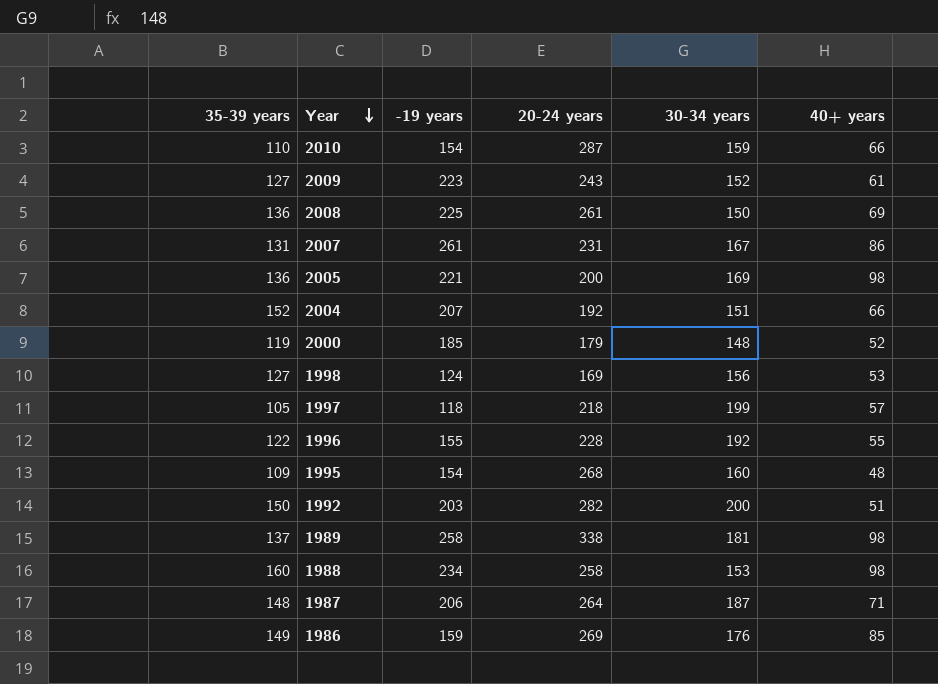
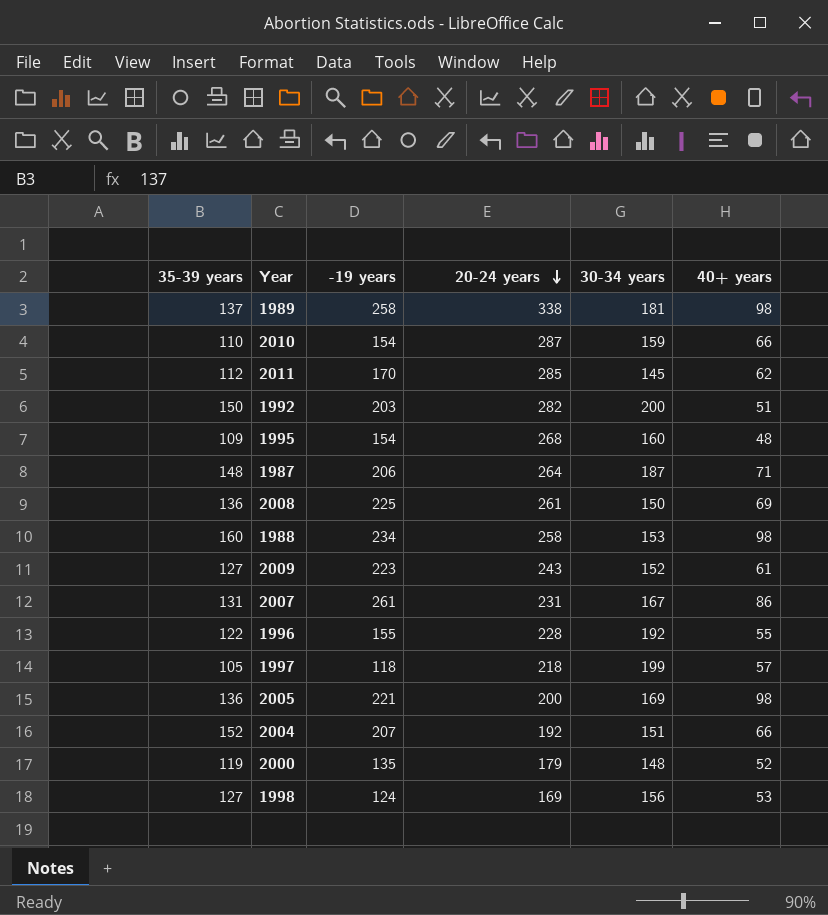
row order: Year descending -> 20-24 years descending
row 1986: 149 | 159 | 269 | 176 | 85 -> none
row 2011: none -> 112 | 170 | 285 | 145 | 62
2000 | -19 years: 185 -> 135

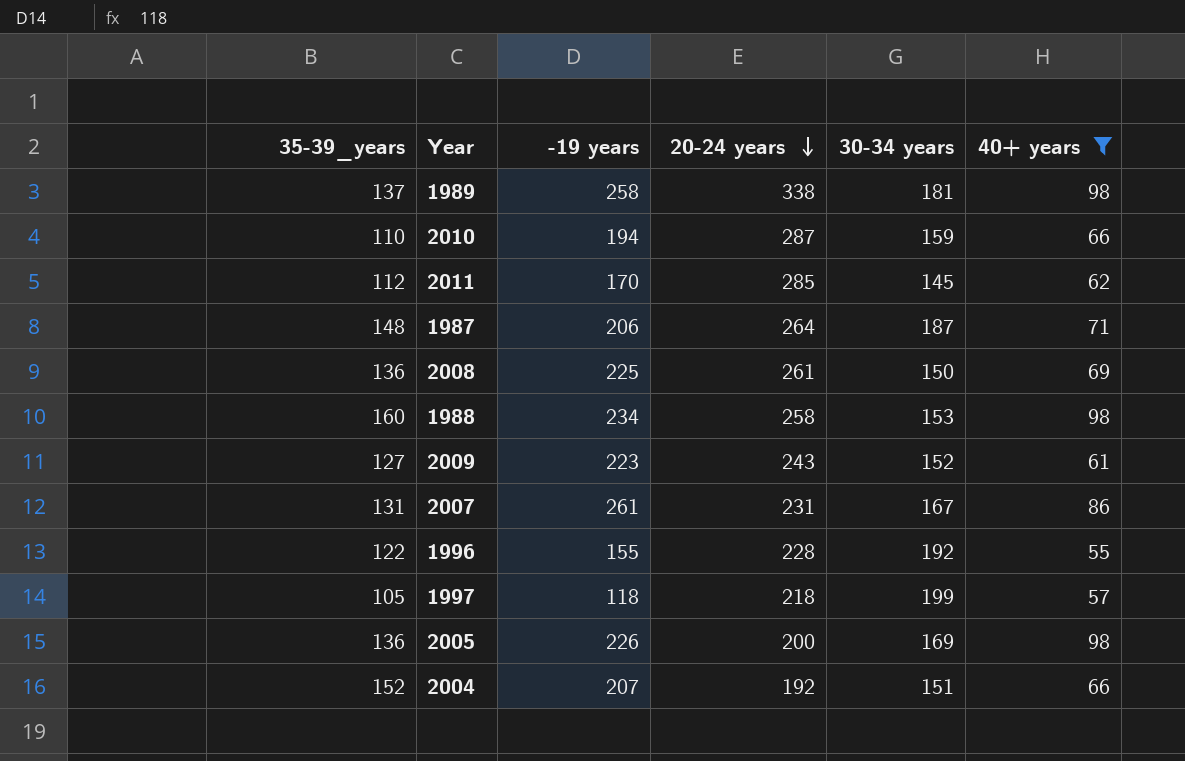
filter: none -> 40+ years >= 55
column name: 35-39 years -> 35-39_years
2010 | -19 years: 154 -> 194
2005 | -19 years: 221 -> 226

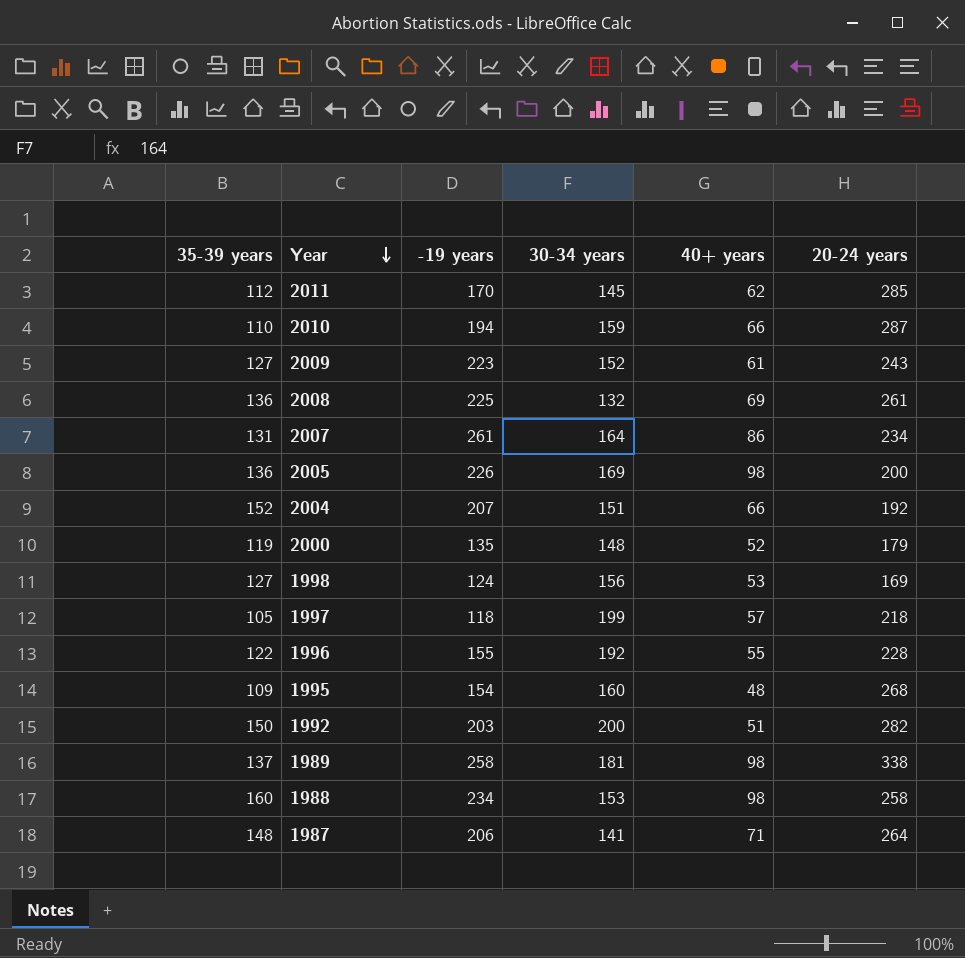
filter: 40+ years >= 55 -> none
row order: 20-24 years descending -> Year descending
column name: 35-39_years -> 35-39 years
column 20-24 years | position: 4 -> 6
2008 | 30-34 years: 150 -> 132
2007 | 30-34 years: 167 -> 164
2007 | 20-24 years: 231 -> 234
1987 | 30-34 years: 187 -> 141

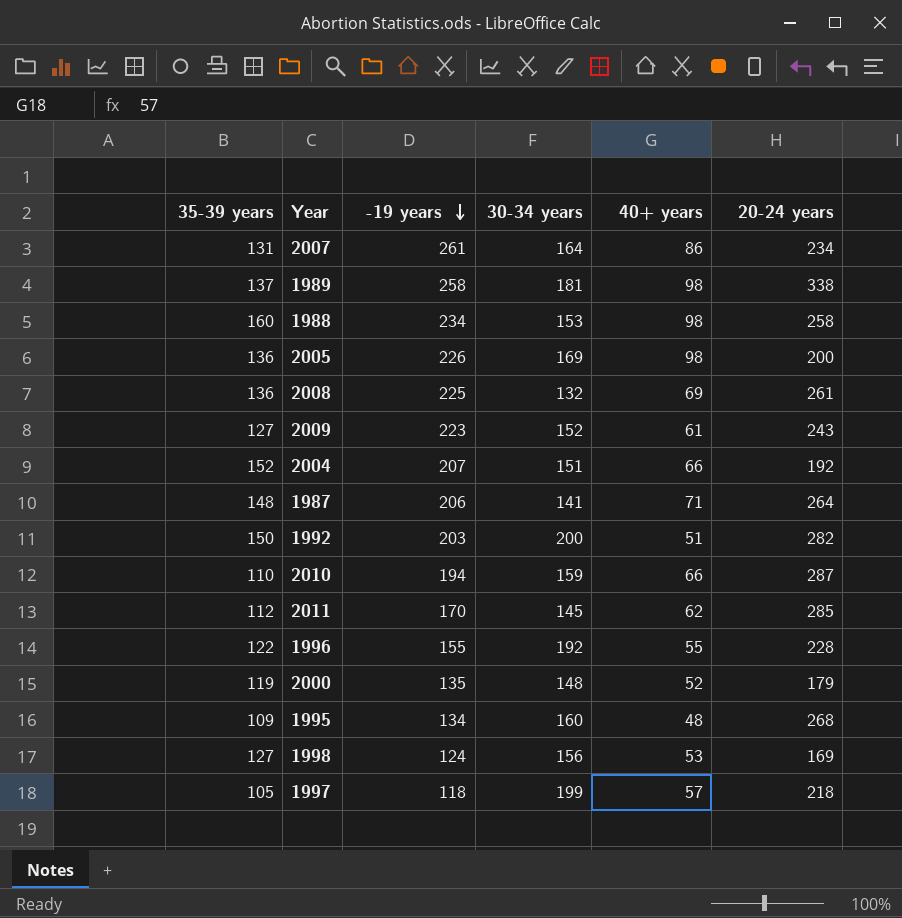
row order: Year descending -> -19 years descending
1995 | -19 years: 154 -> 134

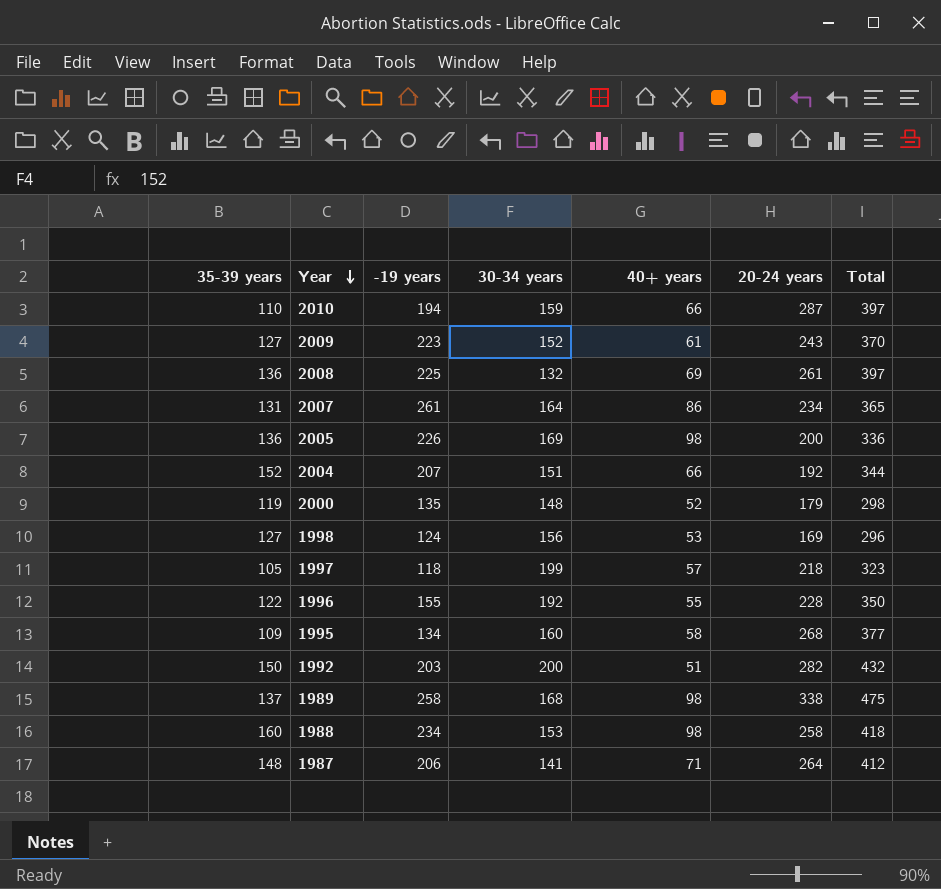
row order: -19 years descending -> Year descending
column Total | formula: none -> [35-39 years] + [20-24 years]
row 2011: 112 | 170 | 145 | 62 | 285 -> none
1995 | 40+ years: 48 -> 58
1989 | 30-34 years: 181 -> 168

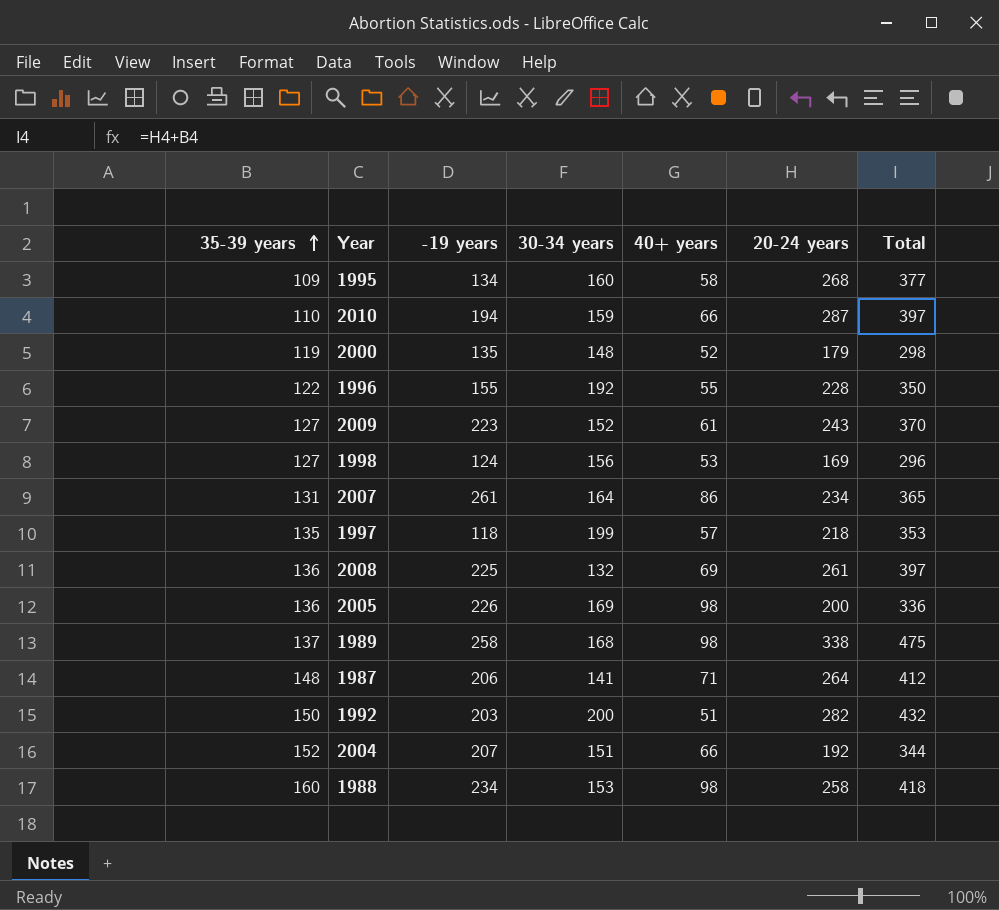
row order: Year descending -> 35-39 years ascending
1997 | 35-39 years: 105 -> 135
1997 | Total: 323 -> 353

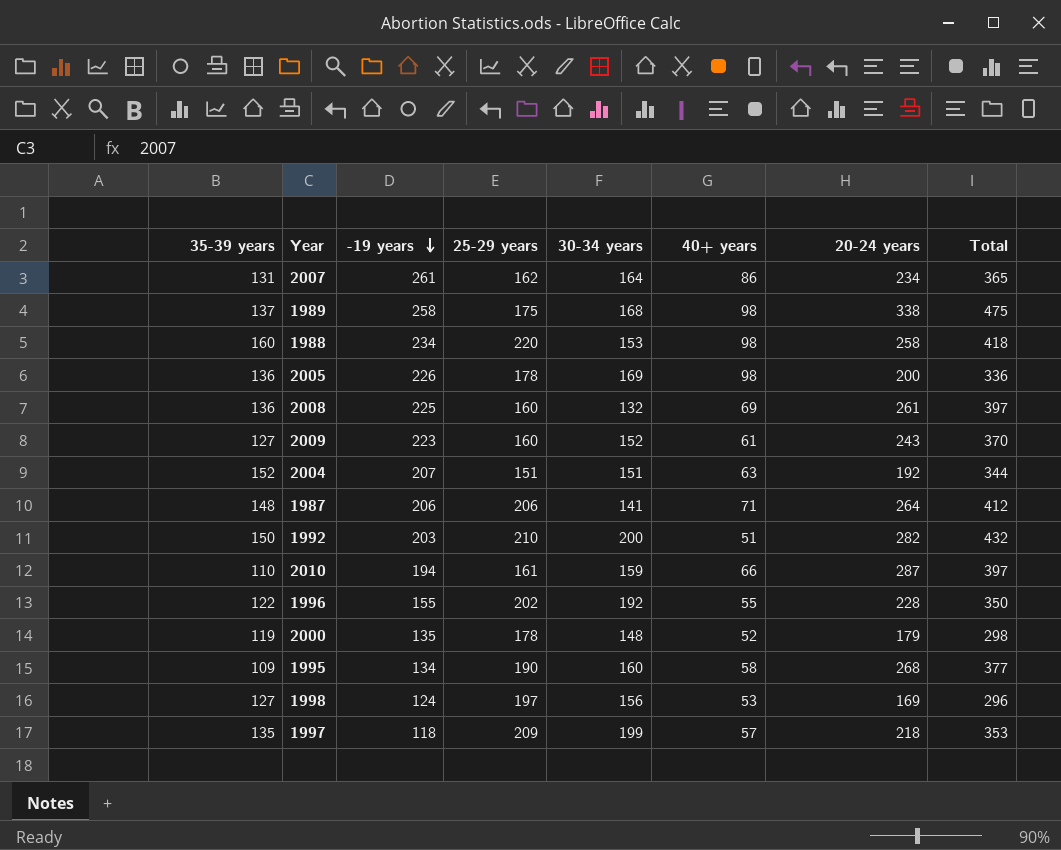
row order: 35-39 years ascending -> -19 years descending
column 25-29 years | position: none -> 4
2004 | 40+ years: 66 -> 63

